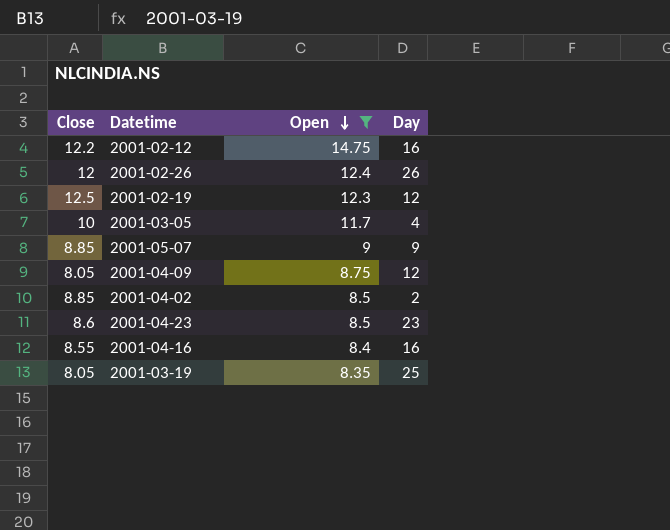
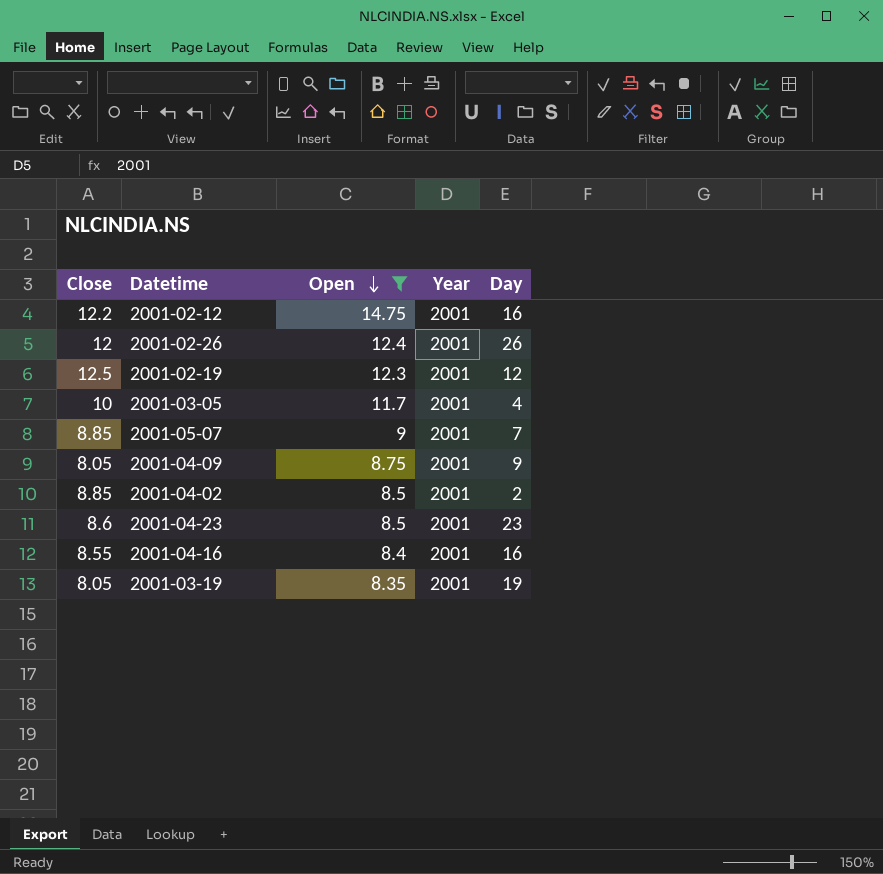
column Year | position: none -> 4
2001-05-07 | Day: 9 -> 7
2001-04-09 | Day: 12 -> 9
2001-03-19 | Day: 25 -> 19

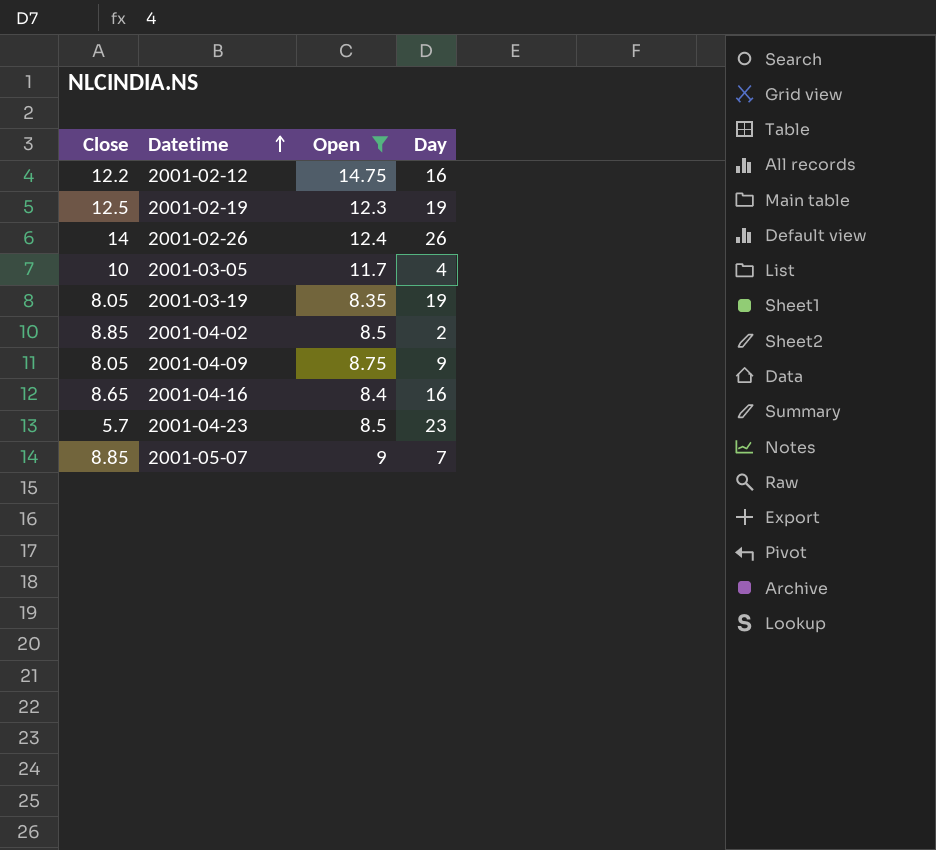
row order: Open descending -> Datetime ascending
column Year | position: 4 -> none
2001-02-19 | Day: 12 -> 19
2001-02-26 | Close: 12 -> 14
2001-04-16 | Close: 8.55 -> 8.65
2001-04-23 | Close: 8.6 -> 5.7

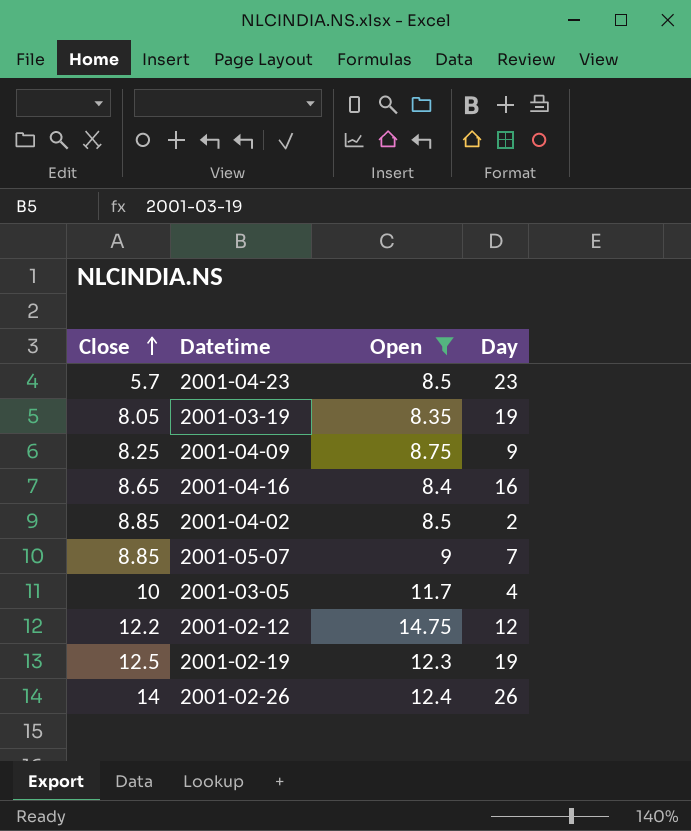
row order: Datetime ascending -> Close ascending
2001-04-09 | Close: 8.05 -> 8.25
2001-02-12 | Day: 16 -> 12

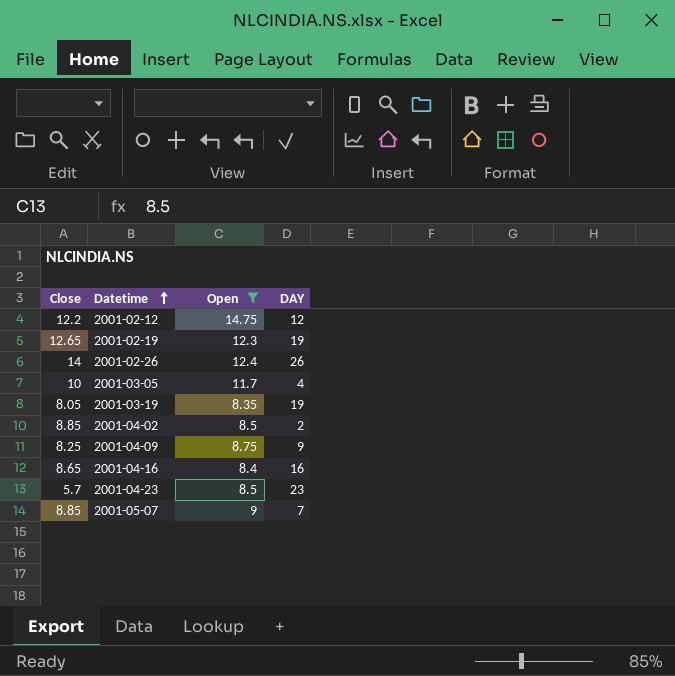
row order: Close ascending -> Datetime ascending
column name: Day -> DAY
2001-02-19 | Close: 12.5 -> 12.65

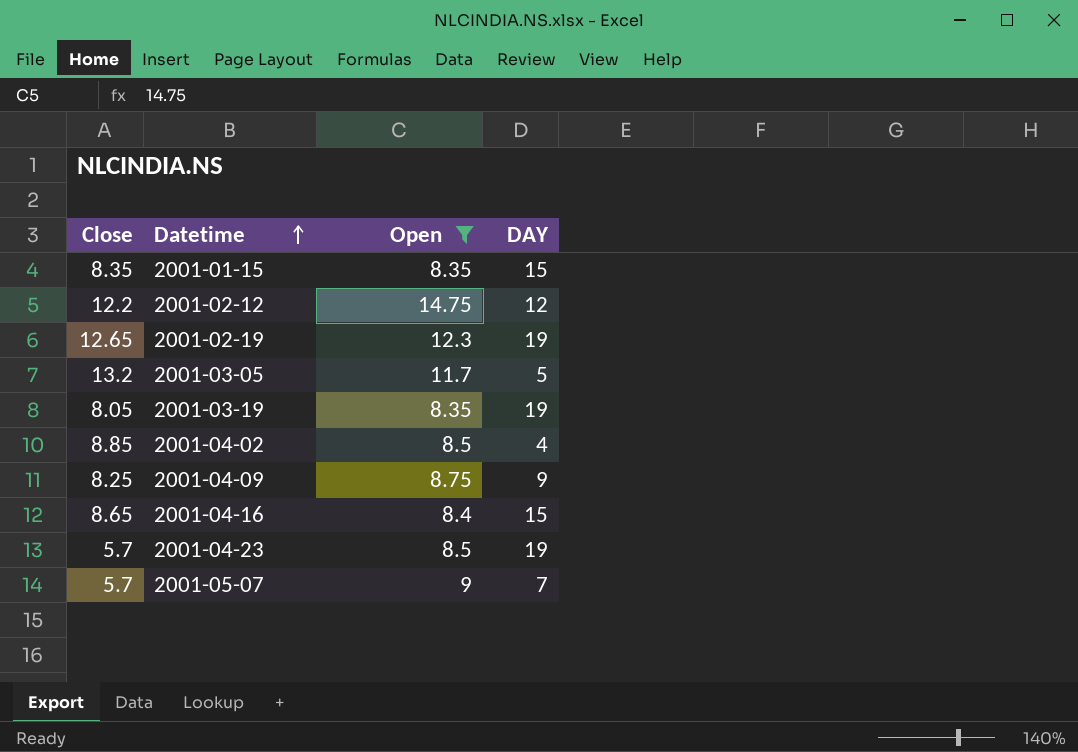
row 2001-02-26: 14 | 12.4 | 26 -> none
row 2001-01-15: none -> 8.35 | 8.35 | 15
2001-03-05 | Close: 10 -> 13.2
2001-03-05 | DAY: 4 -> 5
2001-04-02 | DAY: 2 -> 4
2001-04-16 | DAY: 16 -> 15
2001-04-23 | DAY: 23 -> 19
2001-05-07 | Close: 8.85 -> 5.7

